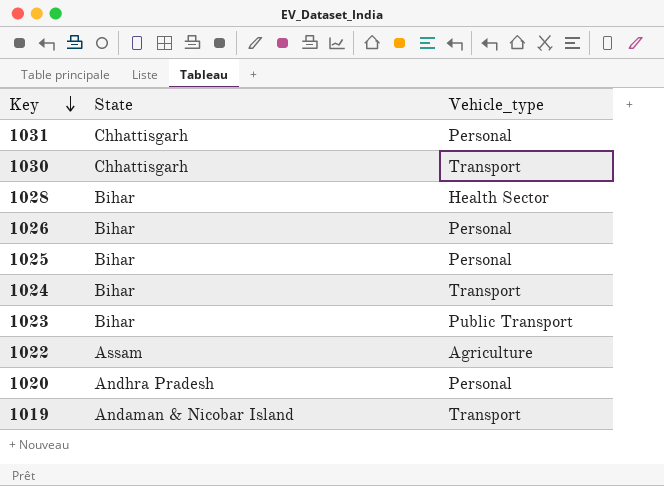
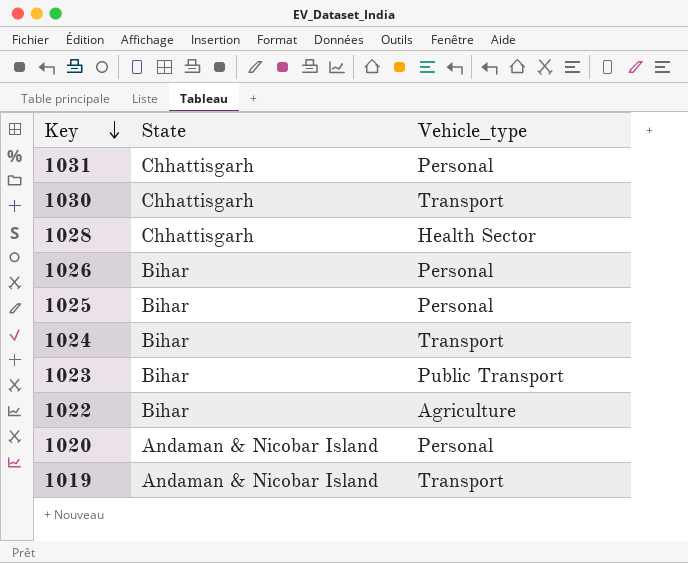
1028 | State: Bihar -> Chhattisgarh
1022 | State: Assam -> Bihar
1020 | State: Andhra Pradesh -> Andaman & Nicobar Island

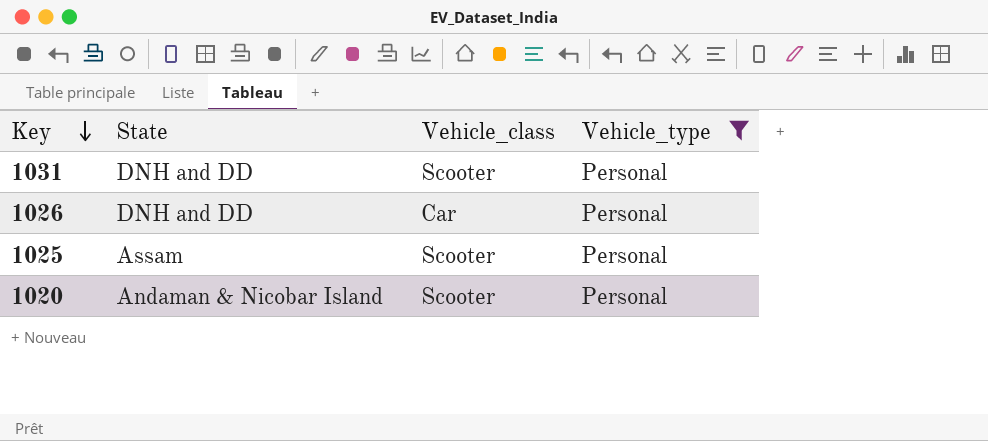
filter: none -> Vehicle_type = Personal
column Vehicle_class | position: none -> 3
1031 | State: Chhattisgarh -> DNH and DD
1026 | State: Bihar -> DNH and DD
1025 | State: Bihar -> Assam

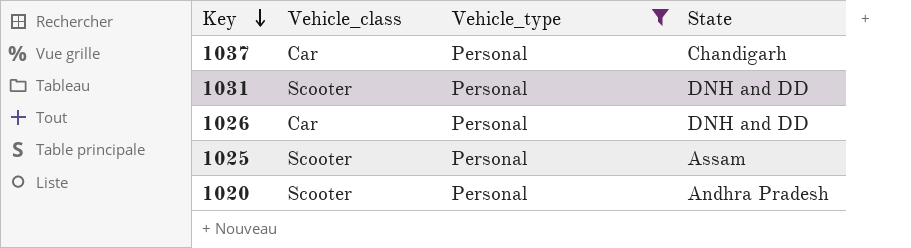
column State | position: 2 -> 4
row 1037: none -> Car | Personal | Chandigarh
1020 | State: Andaman & Nicobar Island -> Andhra Pradesh

